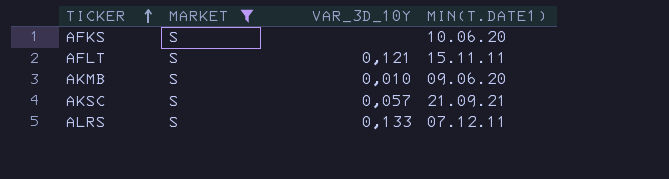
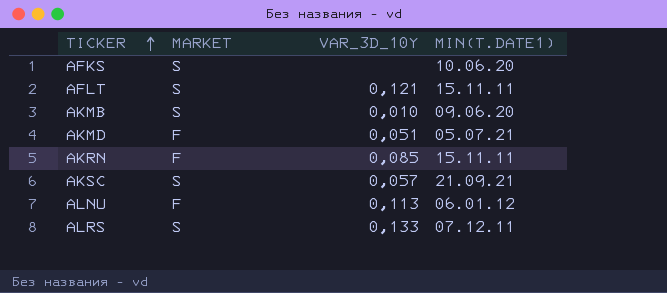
filter: MARKET = S -> none

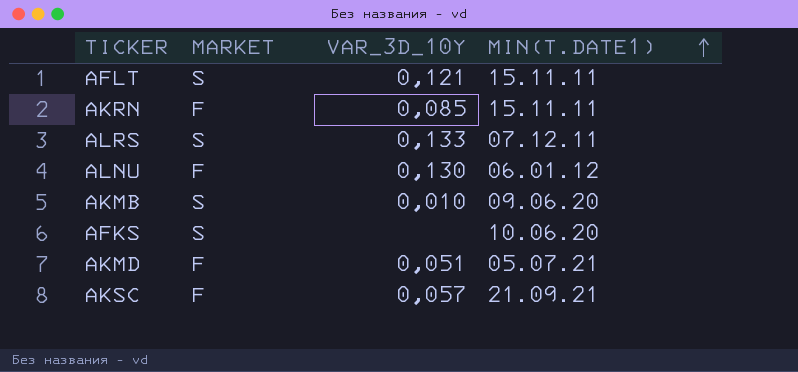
row order: TICKER ascending -> MIN(T.DATE1) ascending
ALNU | VAR_3D_10Y: 0,113 -> 0,130
AKSC | MARKET: S -> F

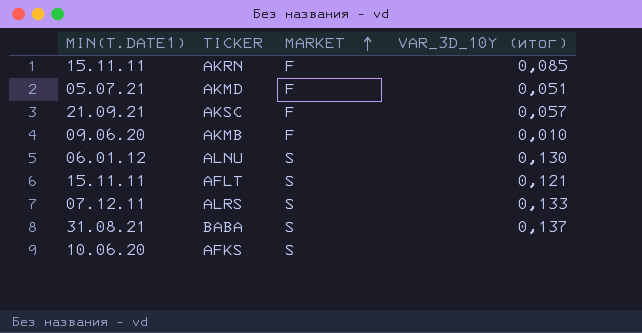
row order: MIN(T.DATE1) ascending -> MARKET ascending
column MIN(T.DATE1) | position: 4 -> 1
column name: VAR_3D_10Y -> VAR_3D_10Y (итог)
AKMB | MARKET: S -> F
ALNU | MARKET: F -> S
row BABA: none -> 31.08.21 | S | 0,137

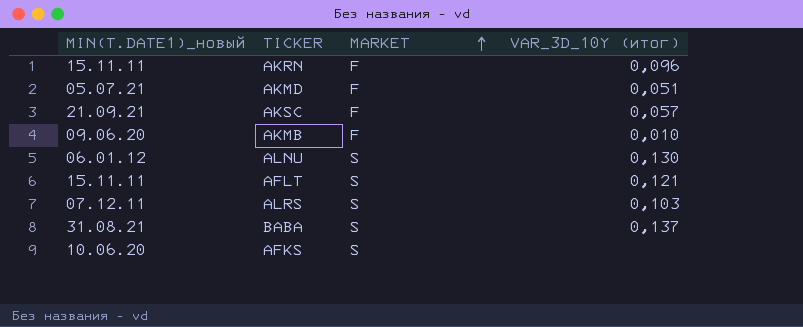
column name: MIN(T.DATE1) -> MIN(T.DATE1)_новый
AKRN | VAR_3D_10Y (итог): 0,085 -> 0,096
ALRS | VAR_3D_10Y (итог): 0,133 -> 0,103

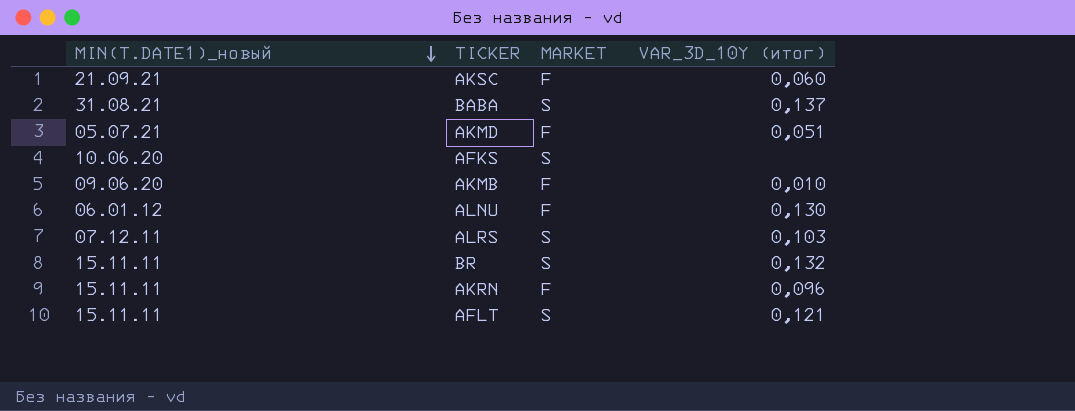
row order: MARKET ascending -> MIN(T.DATE1)_новый descending
AKSC | VAR_3D_10Y (итог): 0,057 -> 0,060
ALNU | MARKET: S -> F
row BR: none -> 15.11.11 | S | 0,132

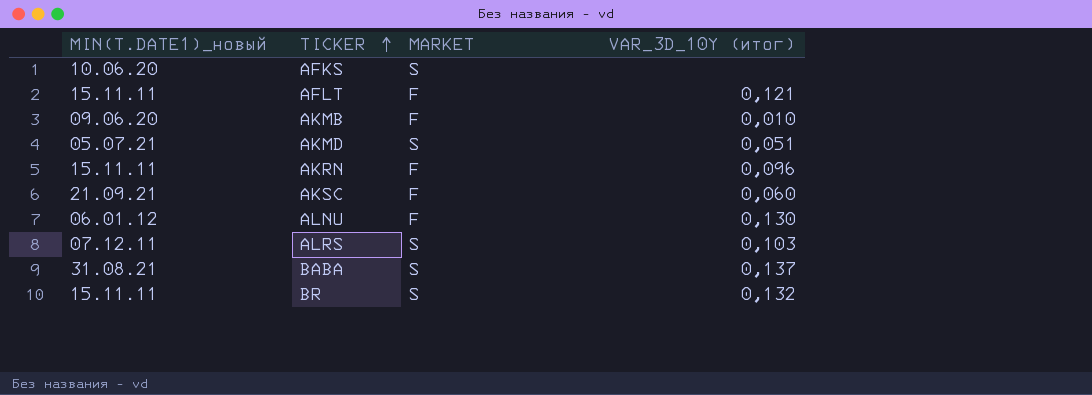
row order: MIN(T.DATE1)_новый descending -> TICKER ascending
AFLT | MARKET: S -> F
AKMD | MARKET: F -> S

